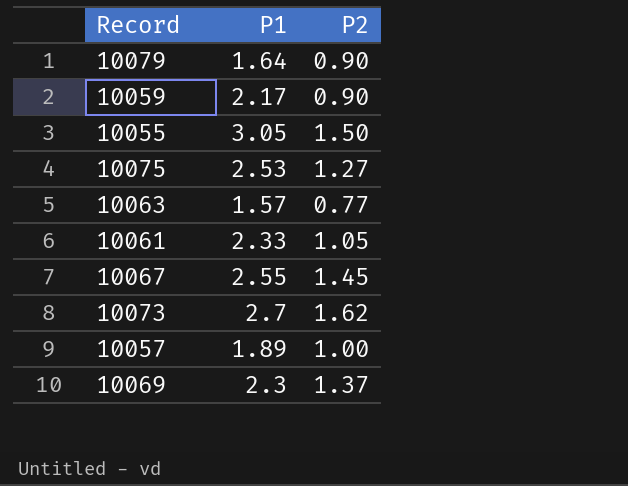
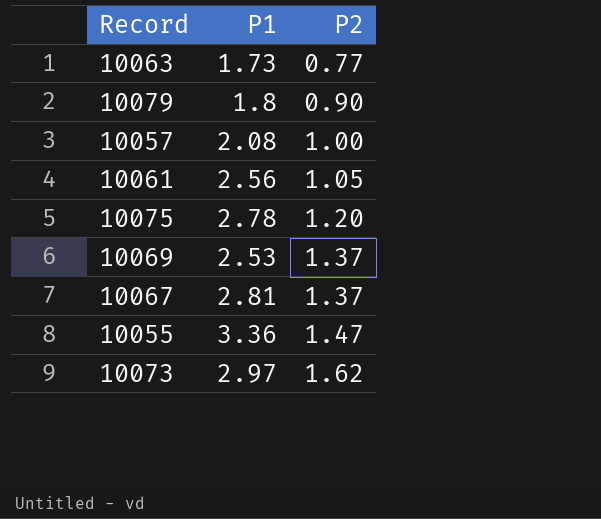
row order: none -> P2 ascending
row 10059: 2.17 | 0.90 -> none
10063 | P1: 1.57 -> 1.73
10079 | P1: 1.64 -> 1.8
10057 | P1: 1.89 -> 2.08
10061 | P1: 2.33 -> 2.56
10075 | P1: 2.53 -> 2.78
10075 | P2: 1.27 -> 1.20
10069 | P1: 2.3 -> 2.53
10067 | P1: 2.55 -> 2.81
10067 | P2: 1.45 -> 1.37
10055 | P1: 3.05 -> 3.36
10055 | P2: 1.50 -> 1.47
10073 | P1: 2.7 -> 2.97

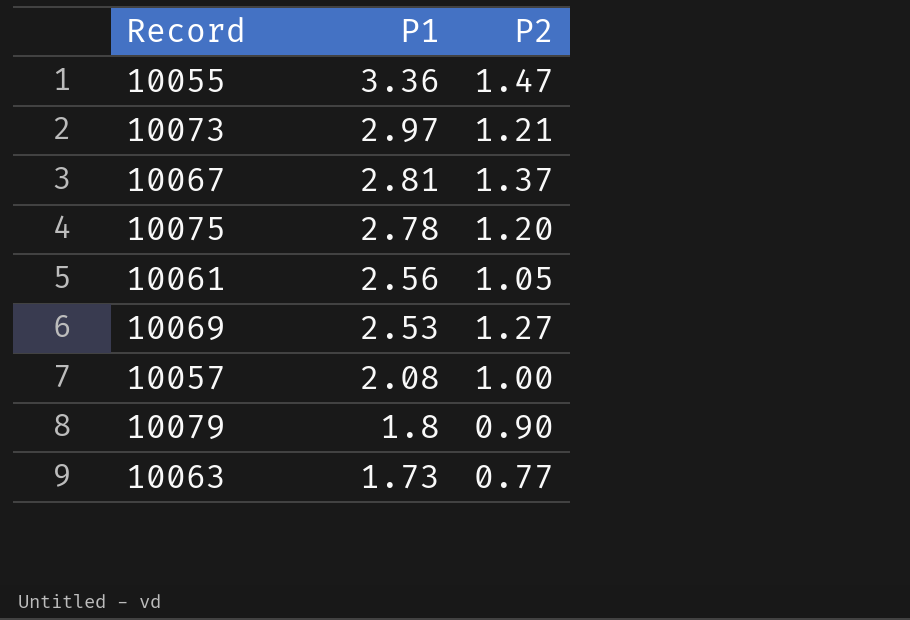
row order: P2 ascending -> P1 descending
10073 | P2: 1.62 -> 1.21
10069 | P2: 1.37 -> 1.27

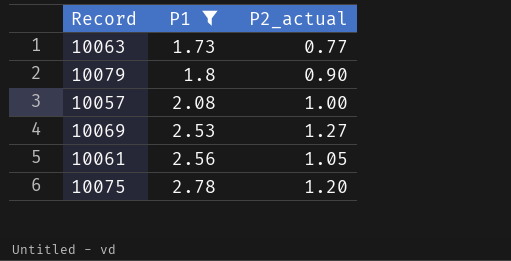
filter: none -> P1 <= 2.78
row order: P1 descending -> P1 ascending
column name: P2 -> P2_actual

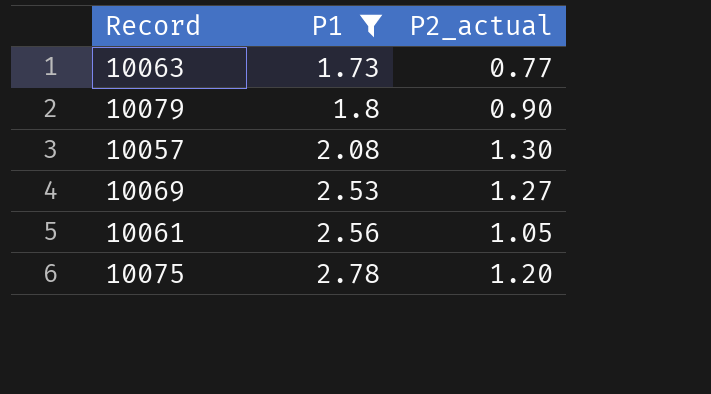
10057 | P2_actual: 1.00 -> 1.30

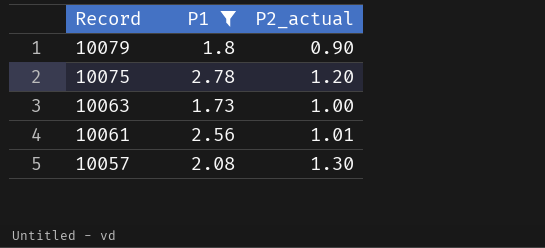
row order: P1 ascending -> Record descending
row 10069: 2.53 | 1.27 -> none
10063 | P2_actual: 0.77 -> 1.00
10061 | P2_actual: 1.05 -> 1.01

